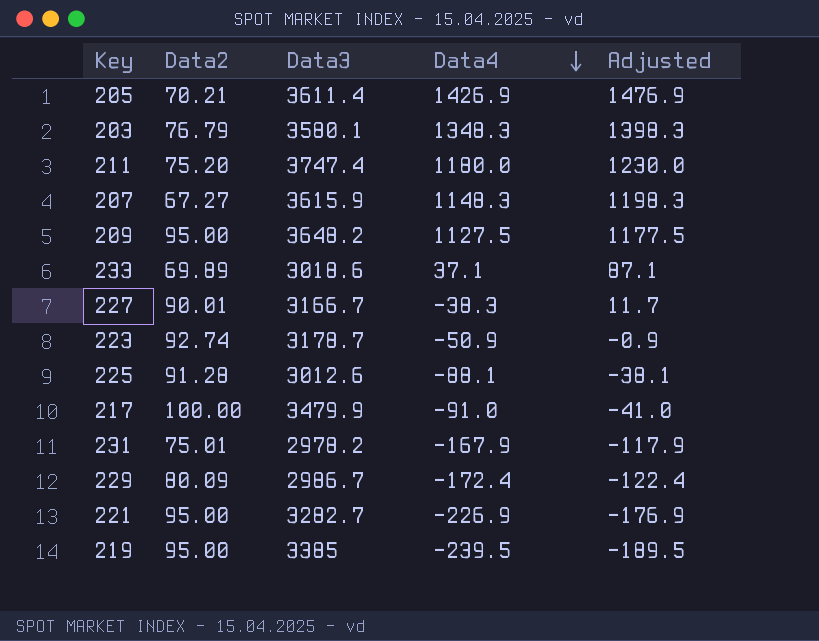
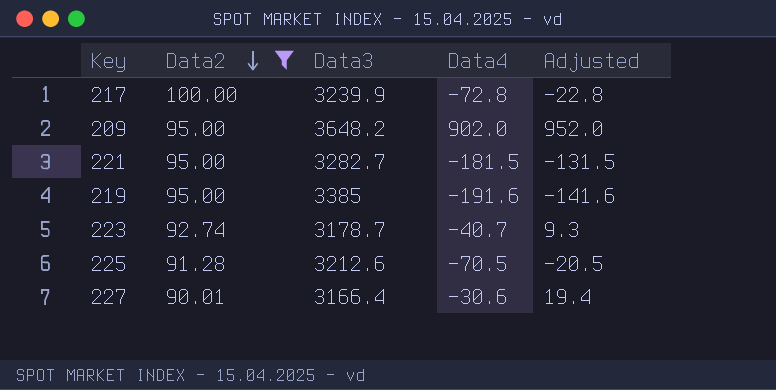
filter: none -> Data2 >= 90.01
row order: Data4 descending -> Data2 descending
217 | Data3: 3479.9 -> 3239.9
217 | Data4: -91.0 -> -72.8
217 | Adjusted: -41.0 -> -22.8
209 | Data4: 1127.5 -> 902.0
209 | Adjusted: 1177.5 -> 952.0
221 | Data4: -226.9 -> -181.5
221 | Adjusted: -176.9 -> -131.5
219 | Data4: -239.5 -> -191.6
219 | Adjusted: -189.5 -> -141.6
223 | Data4: -50.9 -> -40.7
223 | Adjusted: -0.9 -> 9.3
225 | Data3: 3012.6 -> 3212.6
225 | Data4: -88.1 -> -70.5
225 | Adjusted: -38.1 -> -20.5
227 | Data3: 3166.7 -> 3166.4
227 | Data4: -38.3 -> -30.6
227 | Adjusted: 11.7 -> 19.4

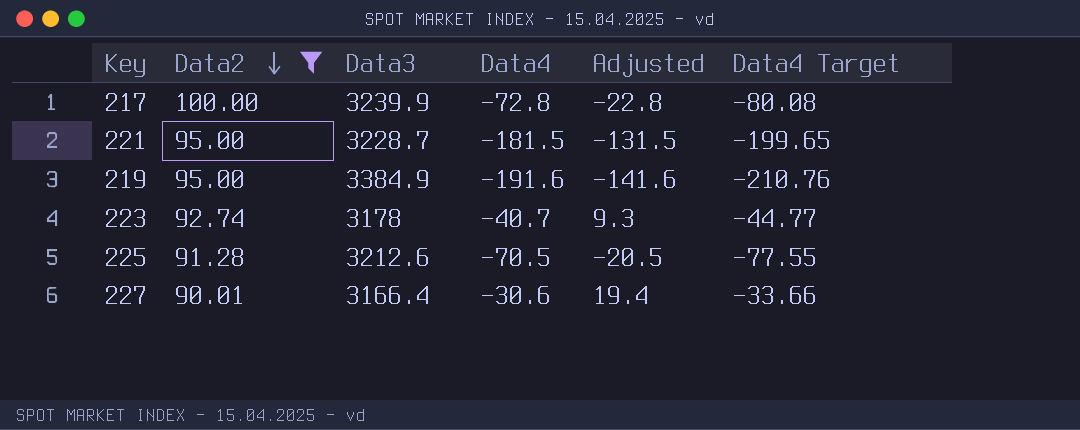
column Data4 Target | formula: none -> [Data4] * 1.1
row 209: 95.00 | 3648.2 | 902.0 | 952.0 -> none
221 | Data3: 3282.7 -> 3228.7
219 | Data3: 3385 -> 3384.9
223 | Data3: 3178.7 -> 3178

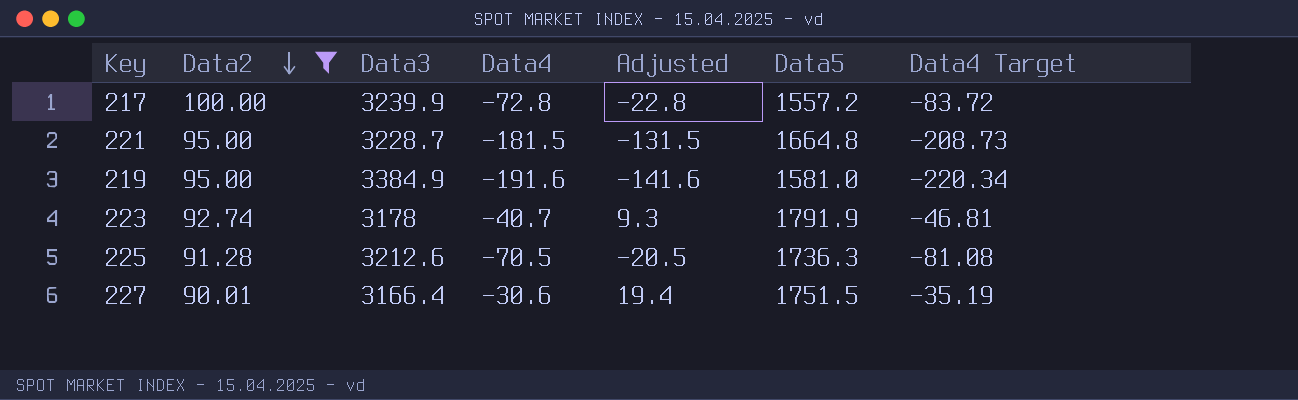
column Data5 | position: none -> 6
column Data4 Target | formula: [Data4] * 1.1 -> [Data4] * 1.15

